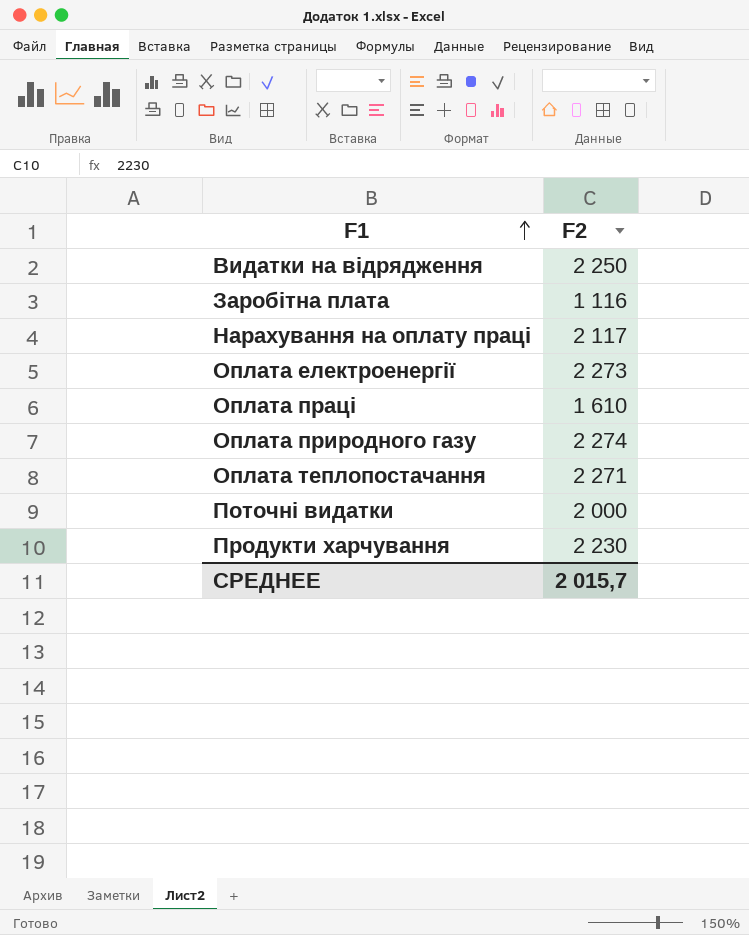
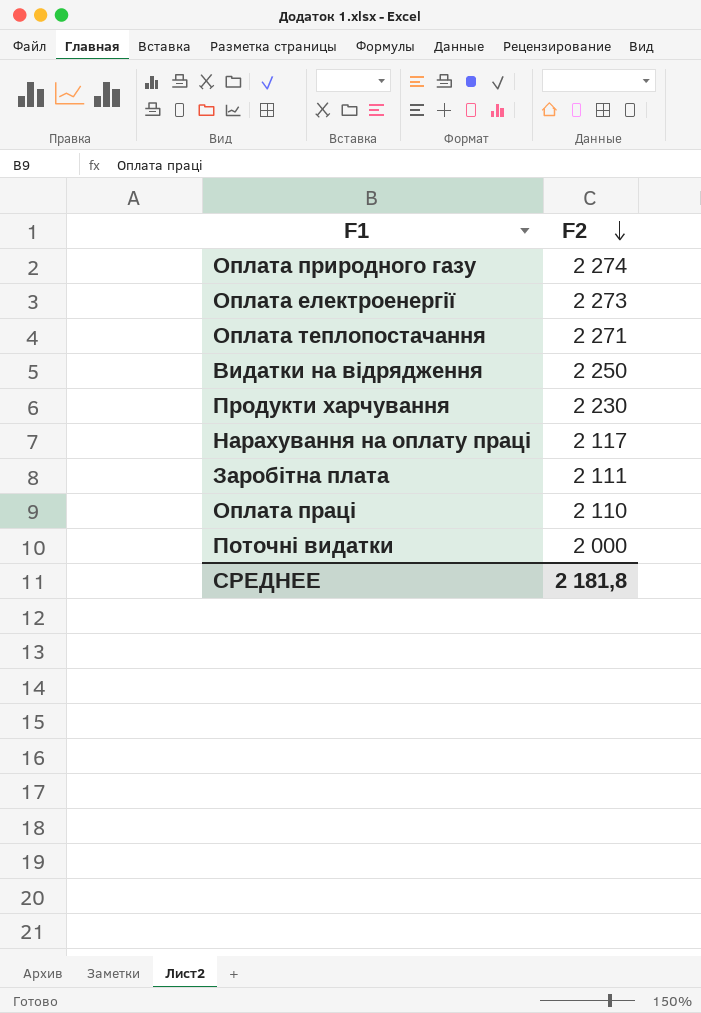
row order: F1 ascending -> F2 descending
Заробітна плата | F2: 1 116 -> 2 111
Оплата праці | F2: 1 610 -> 2 110
СРЕДНЕЕ | F2: 2 015,7 -> 2 181,8

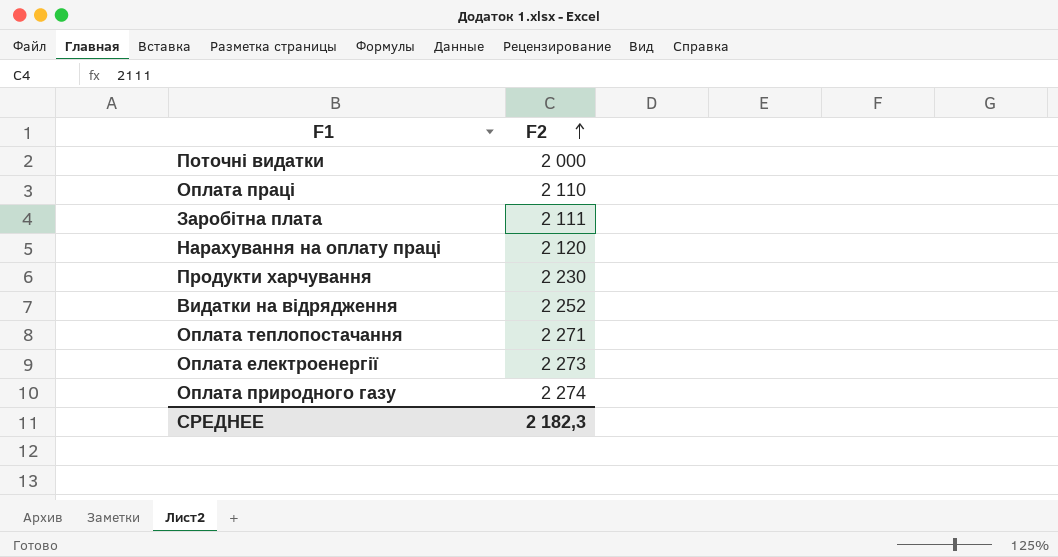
row order: F2 descending -> F2 ascending
Нарахування на оплату праці | F2: 2 117 -> 2 120
Видатки на відрядження | F2: 2 250 -> 2 252
СРЕДНЕЕ | F2: 2 181,8 -> 2 182,3

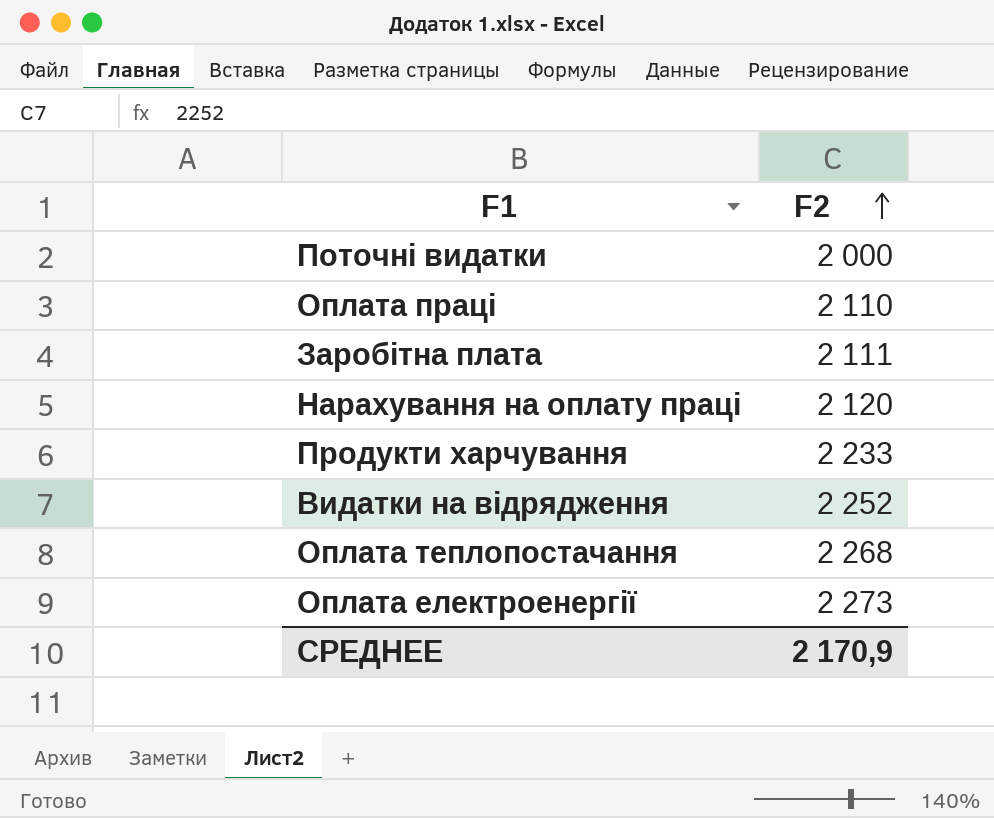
row Оплата природного газу: 2 274 -> none
Продукти харчування | F2: 2 230 -> 2 233
Оплата теплопостачання | F2: 2 271 -> 2 268
СРЕДНЕЕ | F2: 2 182,3 -> 2 170,9

